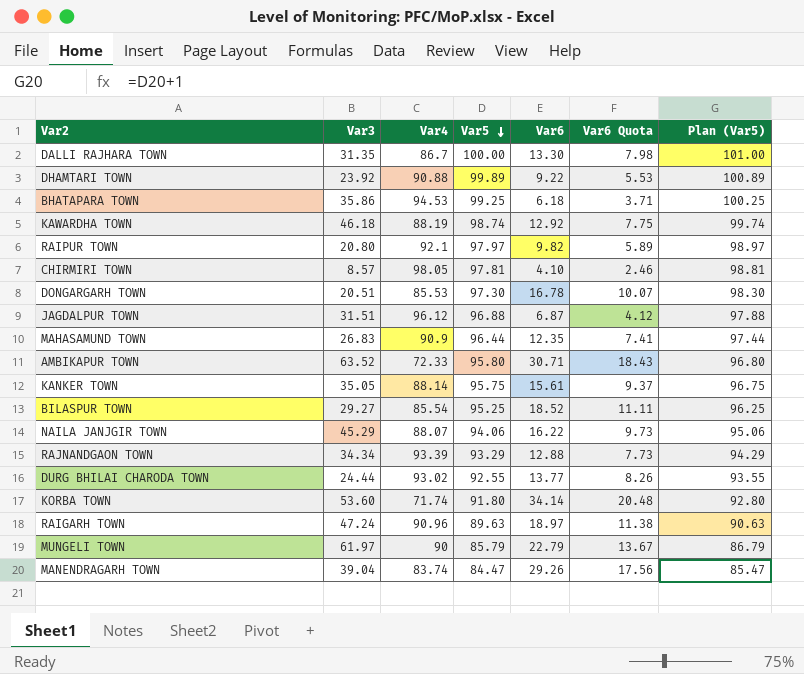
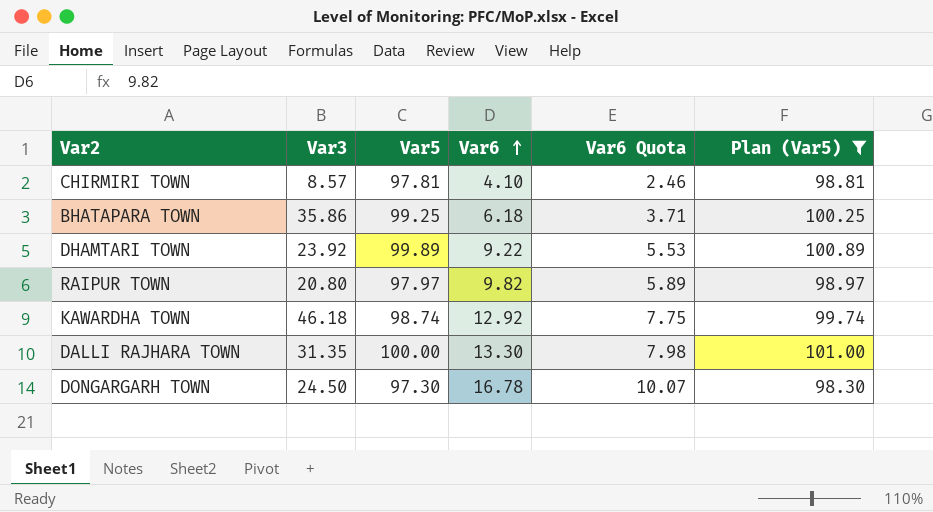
filter: none -> Plan (Var5) >= 98.30
row order: Var5 descending -> Var6 ascending
column Var4 | position: 3 -> none
DONGARGARH TOWN | Var3: 20.51 -> 24.50

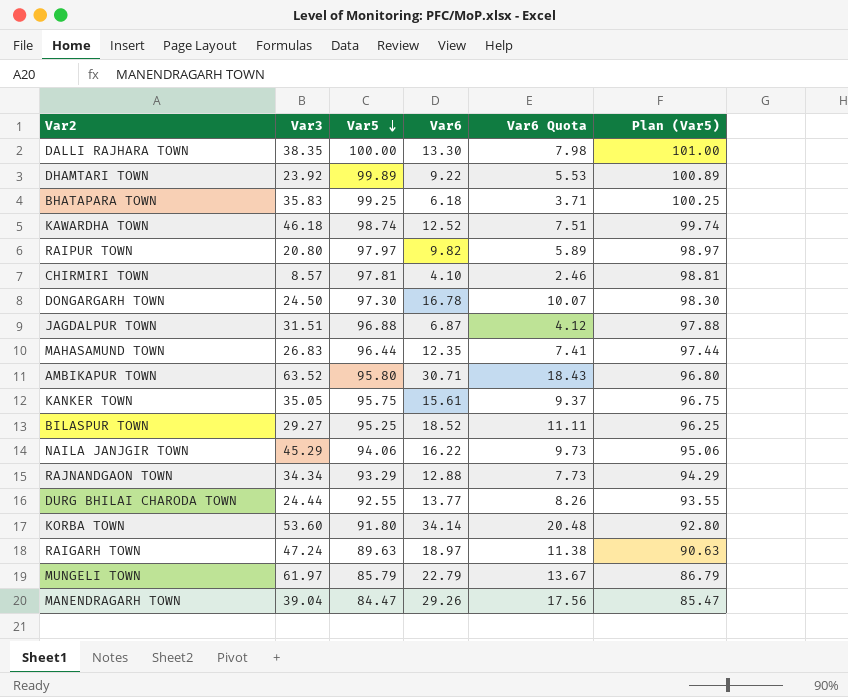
filter: Plan (Var5) >= 98.30 -> none
row order: Var6 ascending -> Var5 descending
DALLI RAJHARA TOWN | Var3: 31.35 -> 38.35
BHATAPARA TOWN | Var3: 35.86 -> 35.83
KAWARDHA TOWN | Var6: 12.92 -> 12.52
KAWARDHA TOWN | Var6 Quota: 7.75 -> 7.51

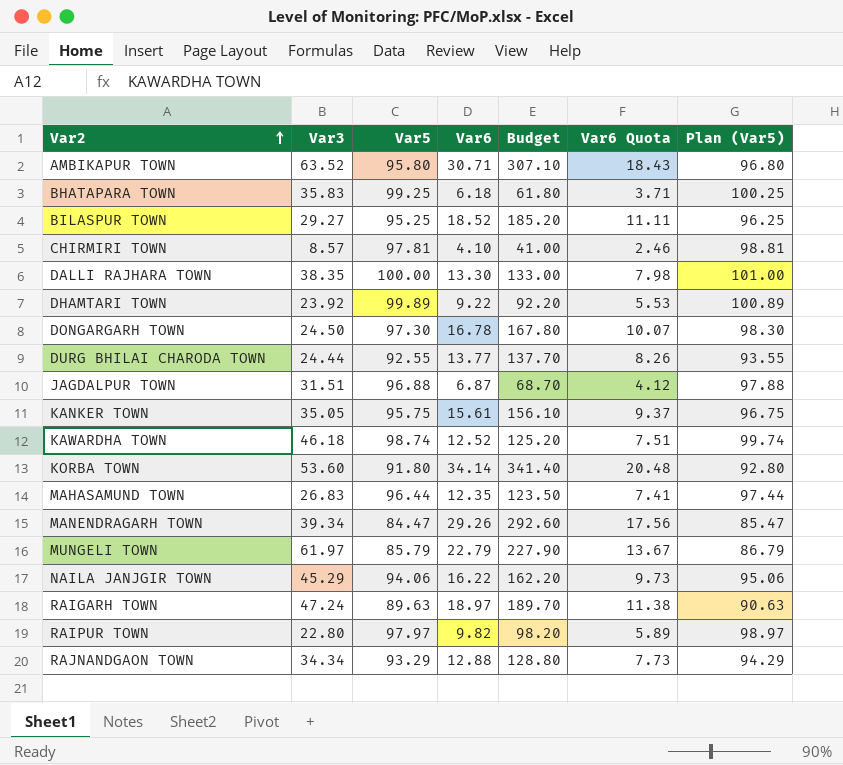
row order: Var5 descending -> Var2 ascending
column Budget | formula: none -> [Var6] * 10
MANENDRAGARH TOWN | Var3: 39.04 -> 39.34
RAIPUR TOWN | Var3: 20.80 -> 22.80

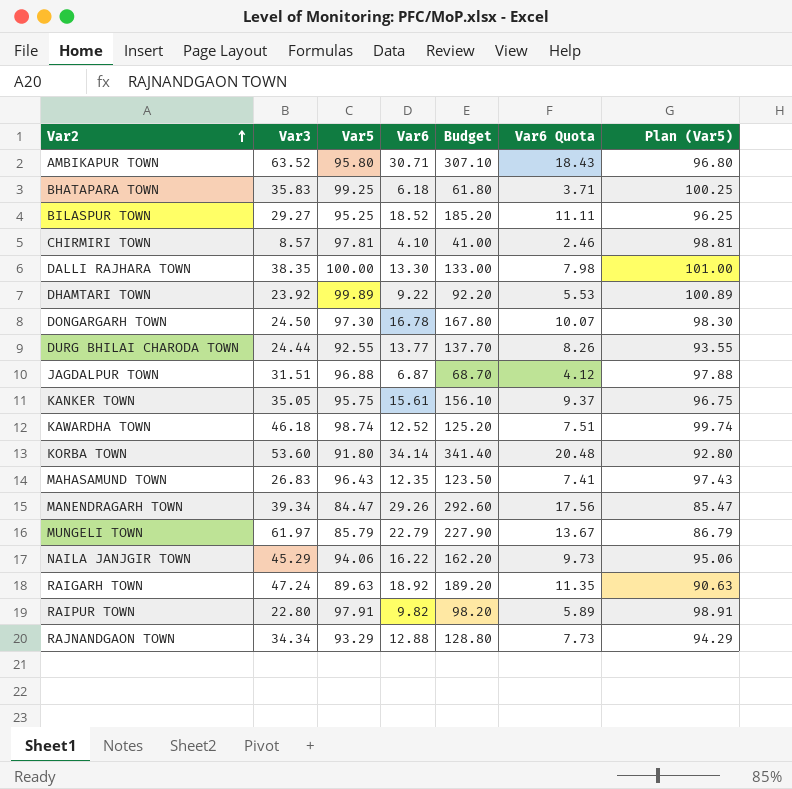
MAHASAMUND TOWN | Var5: 96.44 -> 96.43
MAHASAMUND TOWN | Plan (Var5): 97.44 -> 97.43
RAIGARH TOWN | Var6: 18.97 -> 18.92
RAIGARH TOWN | Budget: 189.70 -> 189.20
RAIGARH TOWN | Var6 Quota: 11.38 -> 11.35
RAIPUR TOWN | Var5: 97.97 -> 97.91
RAIPUR TOWN | Plan (Var5): 98.97 -> 98.91

